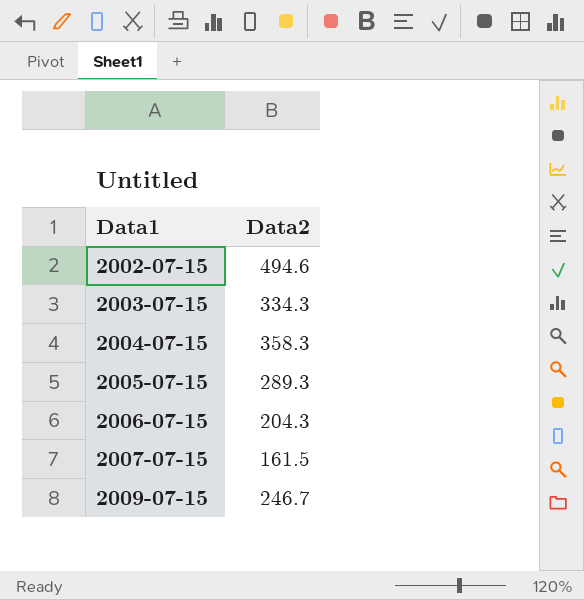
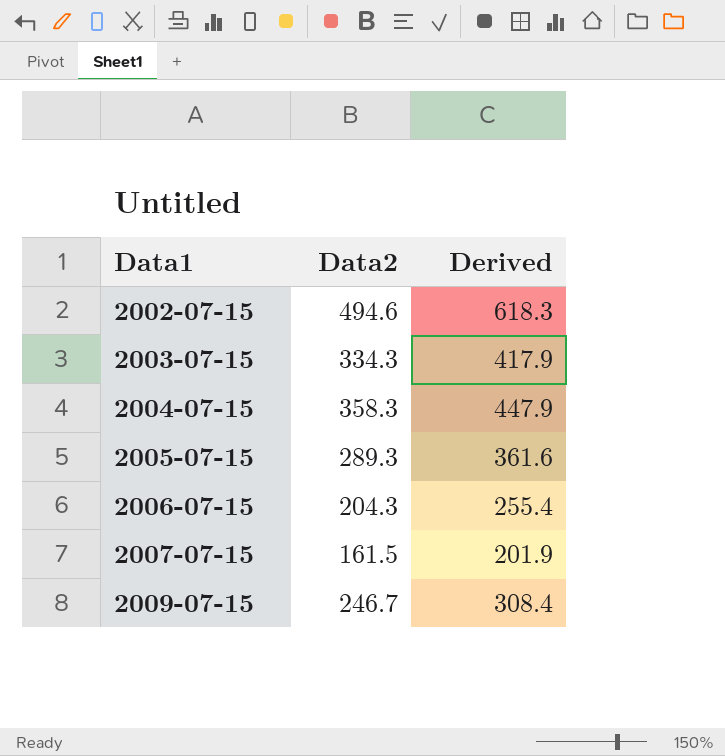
column Derived | formula: none -> [Data2] * 1.25

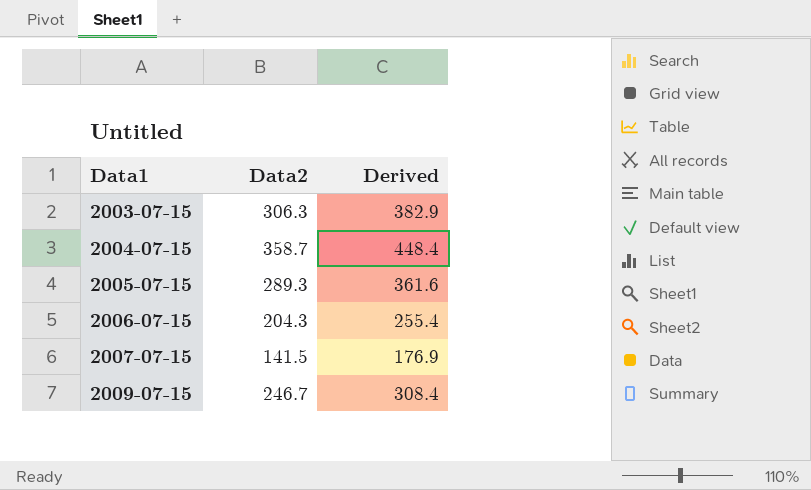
row 2002-07-15: 494.6 | 618.3 -> none
2003-07-15 | Data2: 334.3 -> 306.3
2003-07-15 | Derived: 417.9 -> 382.9
2004-07-15 | Data2: 358.3 -> 358.7
2004-07-15 | Derived: 447.9 -> 448.4
2007-07-15 | Data2: 161.5 -> 141.5
2007-07-15 | Derived: 201.9 -> 176.9

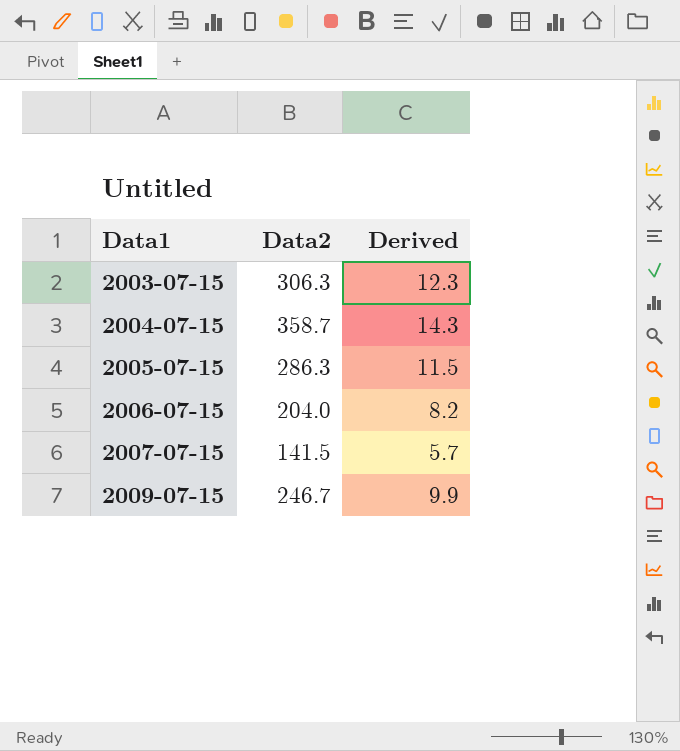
column Derived | formula: [Data2] * 1.25 -> [Data2] * 0.04
2005-07-15 | Data2: 289.3 -> 286.3
2006-07-15 | Data2: 204.3 -> 204.0

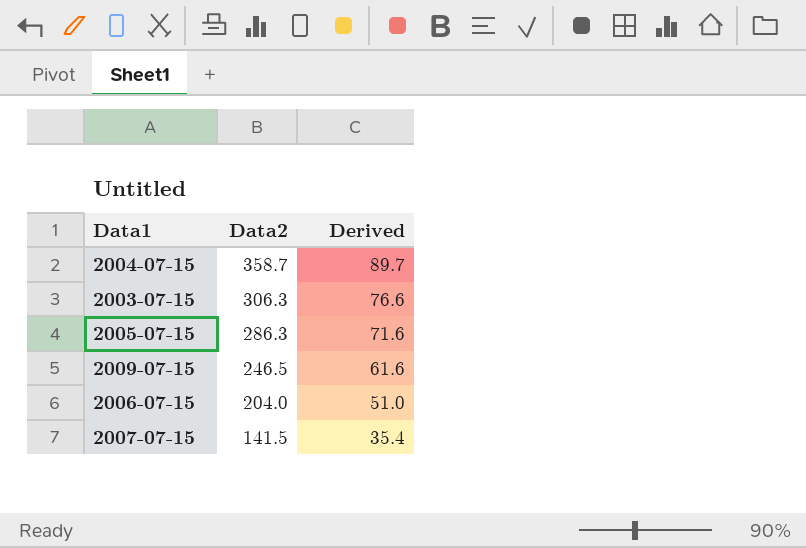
row order: Data1 ascending -> Data2 descending
column Derived | formula: [Data2] * 0.04 -> [Data2] * 0.25
2009-07-15 | Data2: 246.7 -> 246.5

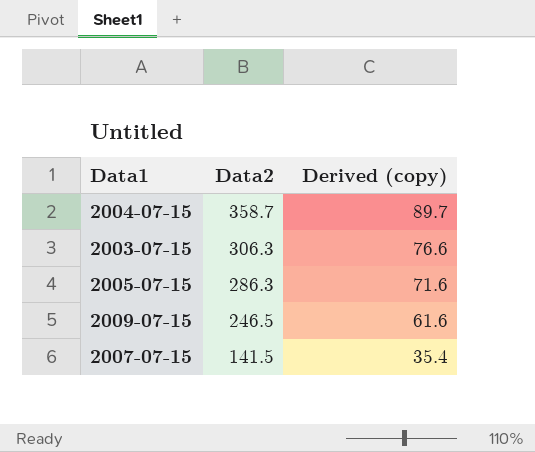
column name: Derived -> Derived (copy)
row 2006-07-15: 204.0 | 51.0 -> none

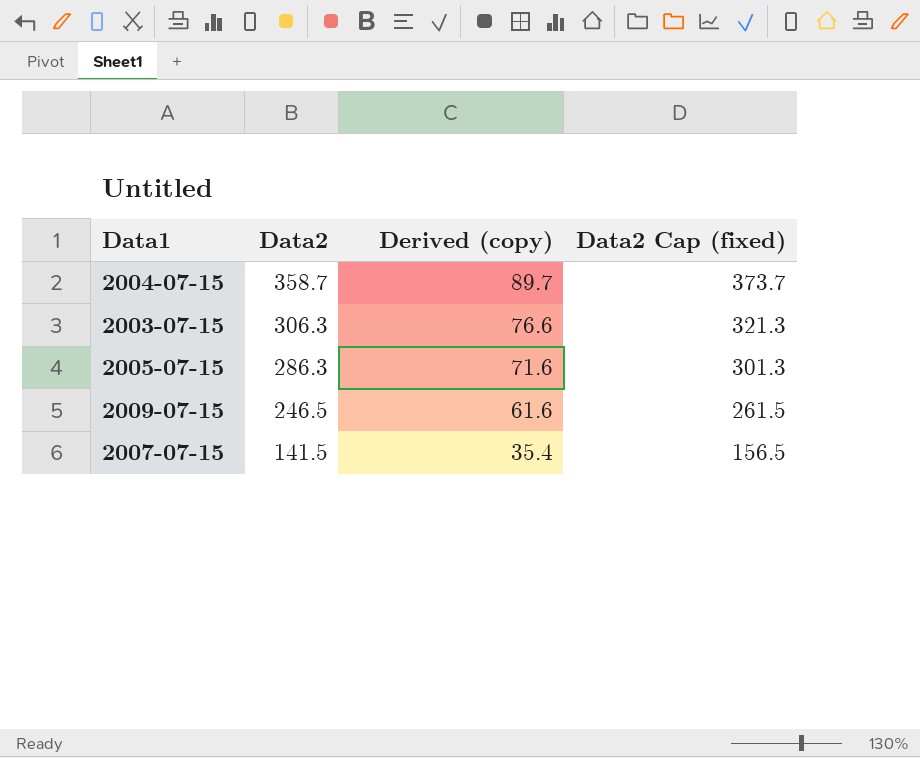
column Data2 Cap (fixed) | formula: none -> [Data2] + 15

